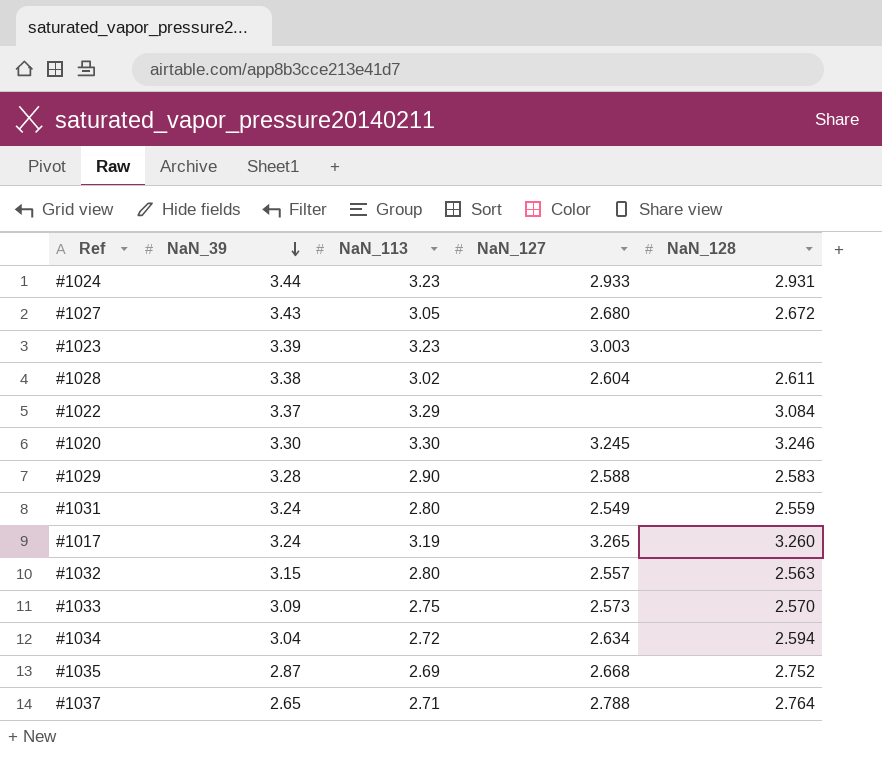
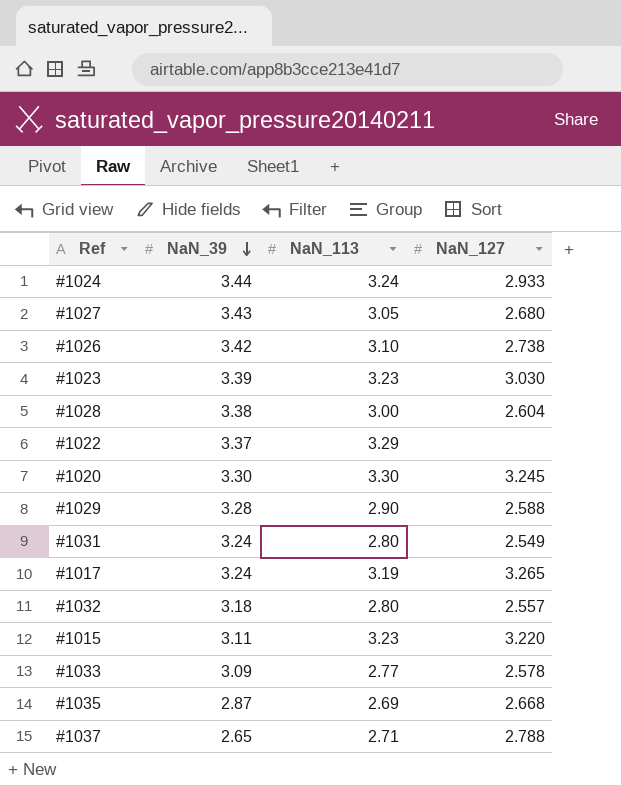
column NaN_128 | position: 5 -> none
row #1034: 3.04 | 2.72 | 2.634 | 2.594 -> none
#1024 | NaN_113: 3.23 -> 3.24
row #1026: none -> 3.42 | 3.10 | 2.738
#1023 | NaN_127: 3.003 -> 3.030
#1028 | NaN_113: 3.02 -> 3.00
#1032 | NaN_39: 3.15 -> 3.18
row #1015: none -> 3.11 | 3.23 | 3.220
#1033 | NaN_113: 2.75 -> 2.77
#1033 | NaN_127: 2.573 -> 2.578

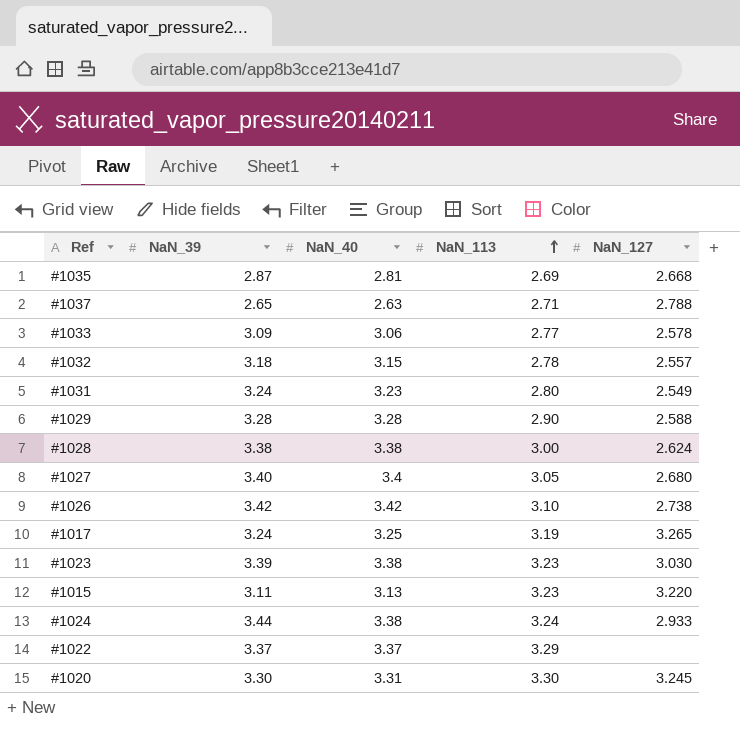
row order: NaN_39 descending -> NaN_113 ascending
column NaN_40 | position: none -> 3
#1032 | NaN_113: 2.80 -> 2.78
#1028 | NaN_127: 2.604 -> 2.624
#1027 | NaN_39: 3.43 -> 3.40

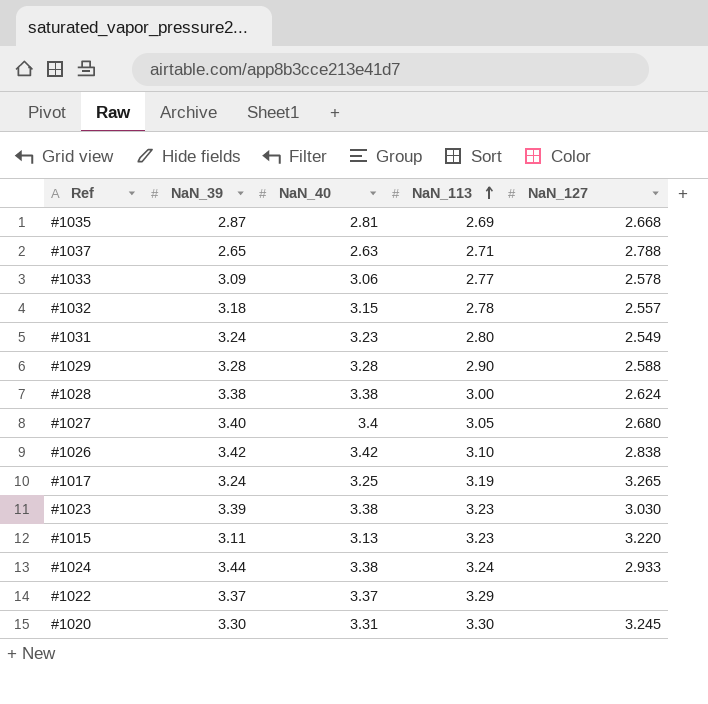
#1026 | NaN_127: 2.738 -> 2.838

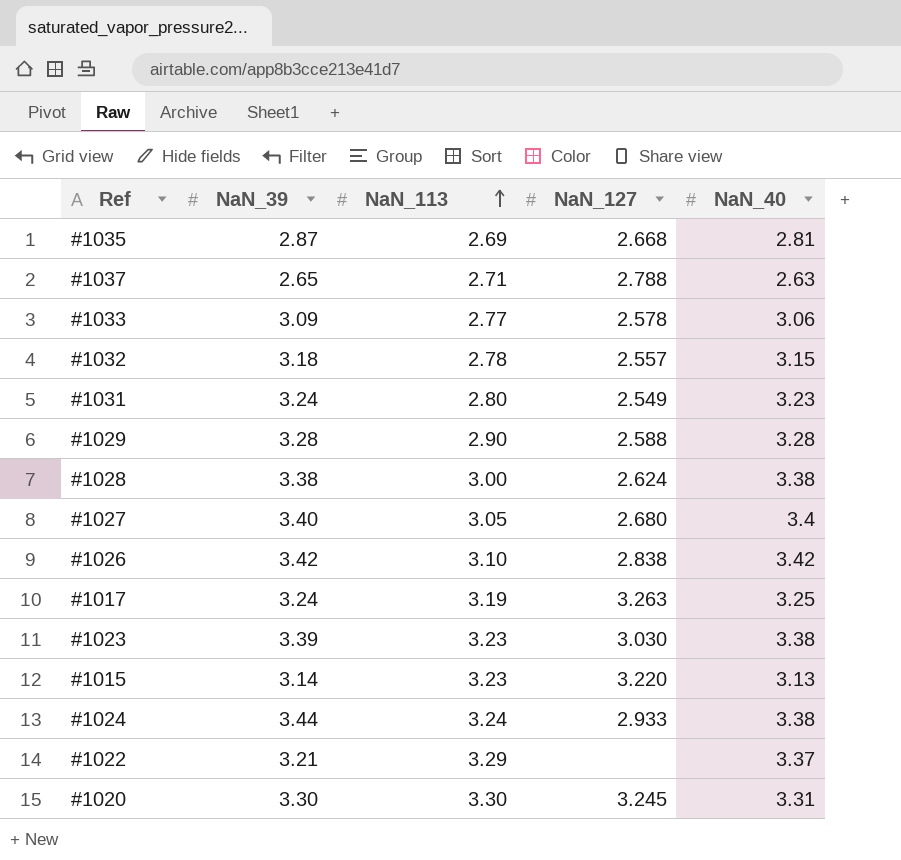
column NaN_40 | position: 3 -> 5
#1017 | NaN_127: 3.265 -> 3.263
#1015 | NaN_39: 3.11 -> 3.14
#1022 | NaN_39: 3.37 -> 3.21

